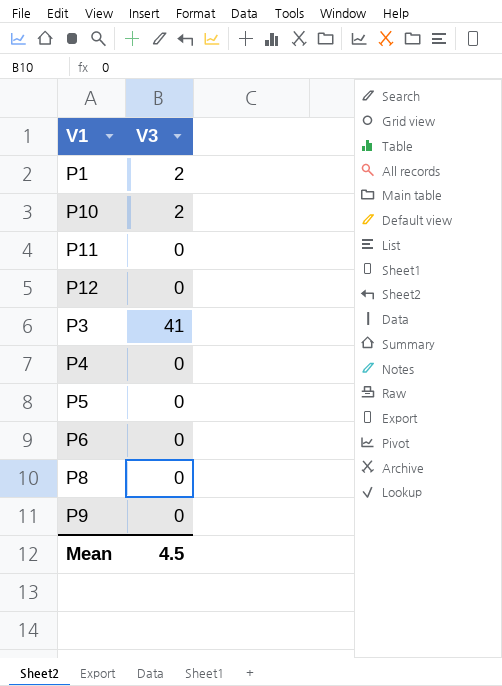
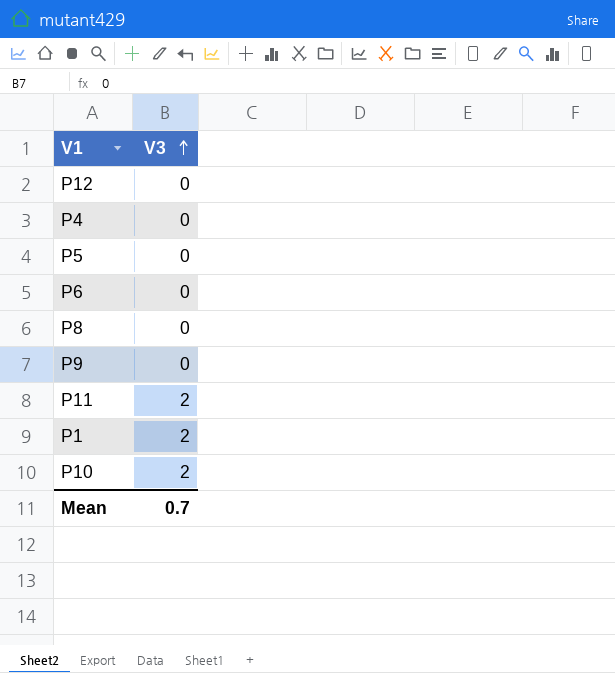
row order: none -> V3 ascending
row P3: 41 -> none
P11 | V3: 0 -> 2
Mean | V3: 4.5 -> 0.7

